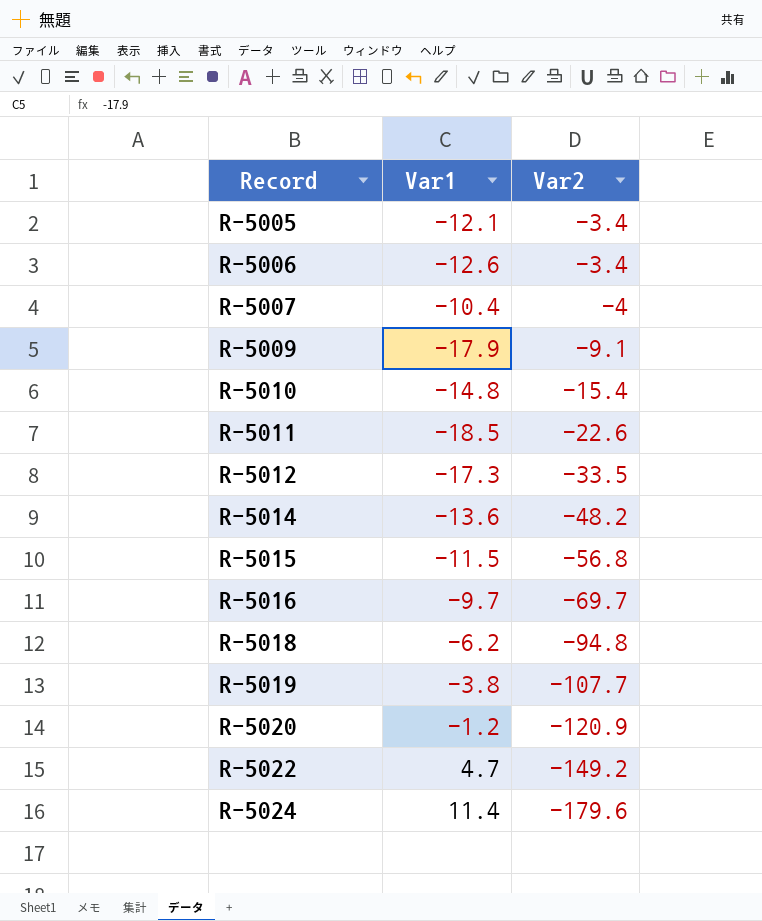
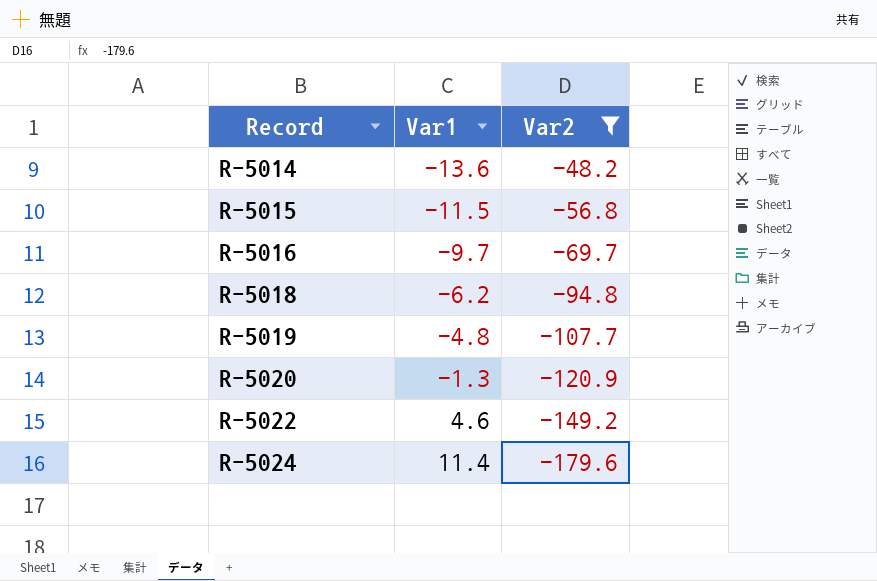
filter: none -> Var2 <= -48.2
R-5019 | Var1: -3.8 -> -4.8
R-5020 | Var1: -1.2 -> -1.3
R-5022 | Var1: 4.7 -> 4.6

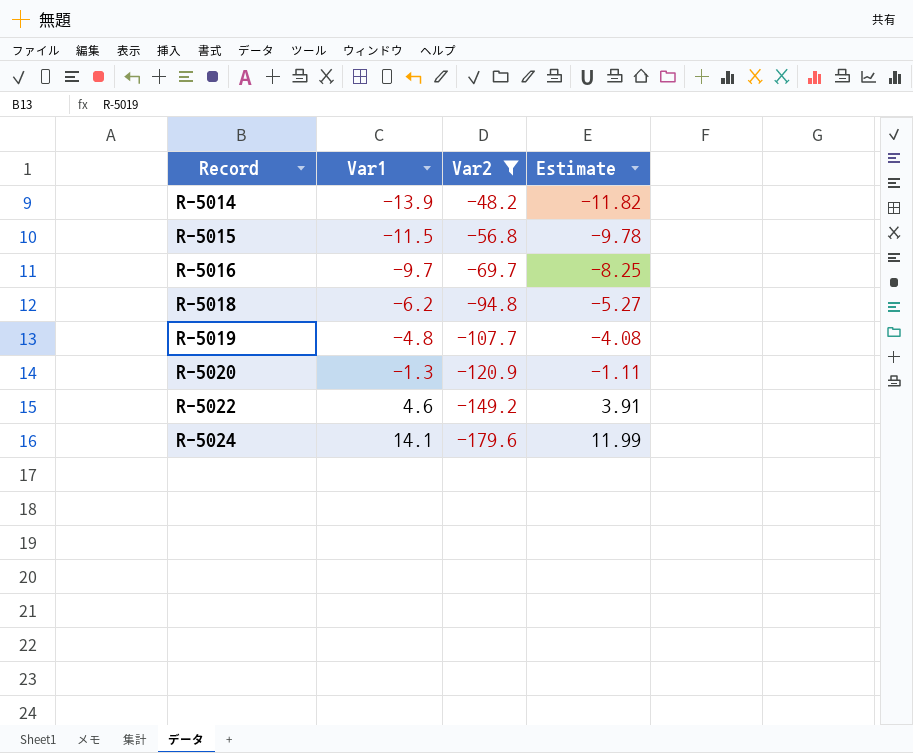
column Estimate | formula: none -> [Var1] * 0.85
R-5014 | Var1: -13.6 -> -13.9
R-5024 | Var1: 11.4 -> 14.1

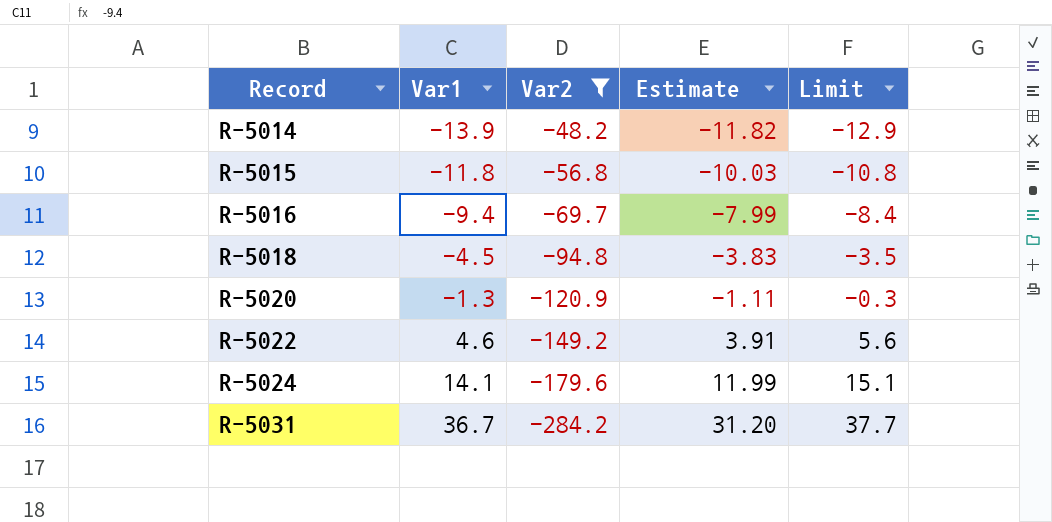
column Limit | formula: none -> [Var1] + 1
row R-5019: -4.8 | -107.7 | -4.08 -> none
R-5015 | Var1: -11.5 -> -11.8
R-5015 | Estimate: -9.78 -> -10.03
R-5016 | Var1: -9.7 -> -9.4
R-5016 | Estimate: -8.25 -> -7.99
R-5018 | Var1: -6.2 -> -4.5
R-5018 | Estimate: -5.27 -> -3.83
row R-5031: none -> 36.7 | -284.2 | 31.20 | 37.7

